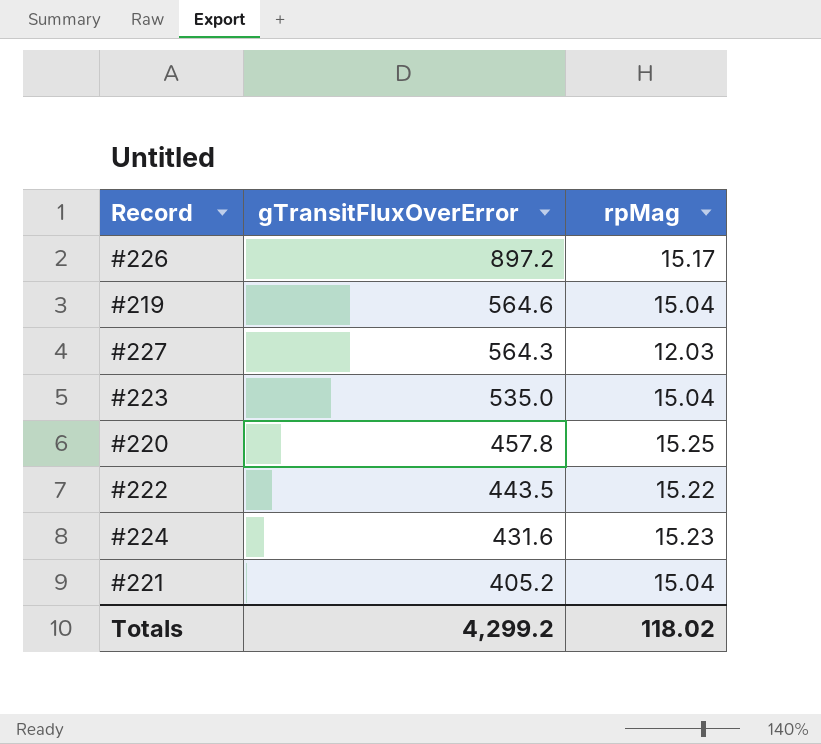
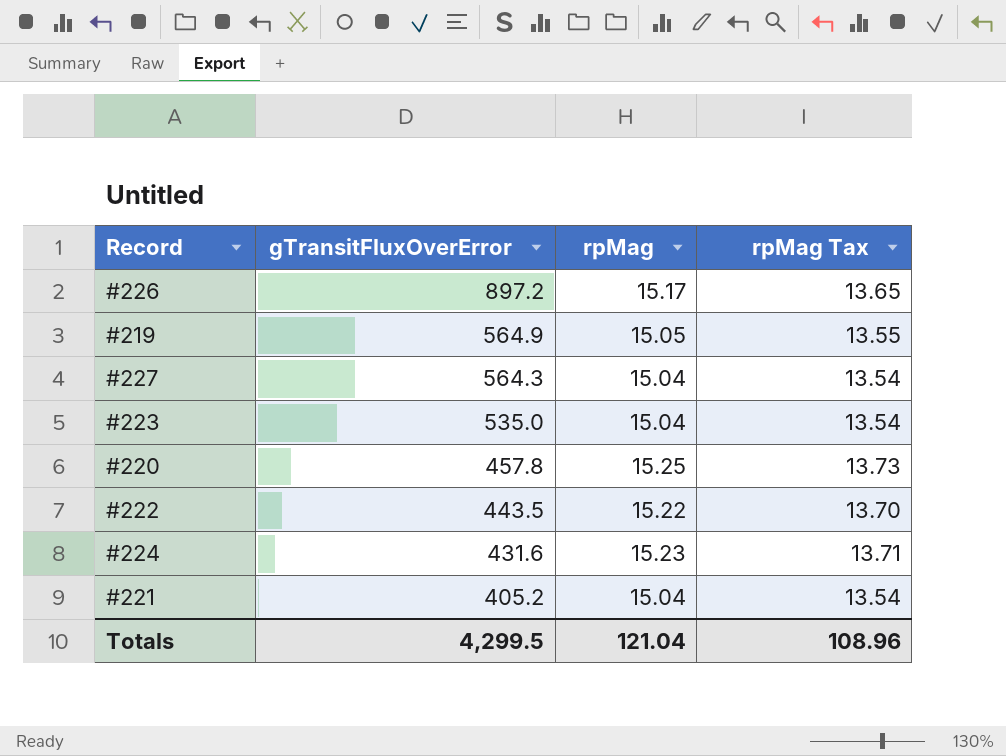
column rpMag Tax | formula: none -> [rpMag] * 0.9
#219 | gTransitFluxOverError: 564.6 -> 564.9
#219 | rpMag: 15.04 -> 15.05
#227 | rpMag: 12.03 -> 15.04
Totals | gTransitFluxOverError: 4,299.2 -> 4,299.5
Totals | rpMag: 118.02 -> 121.04

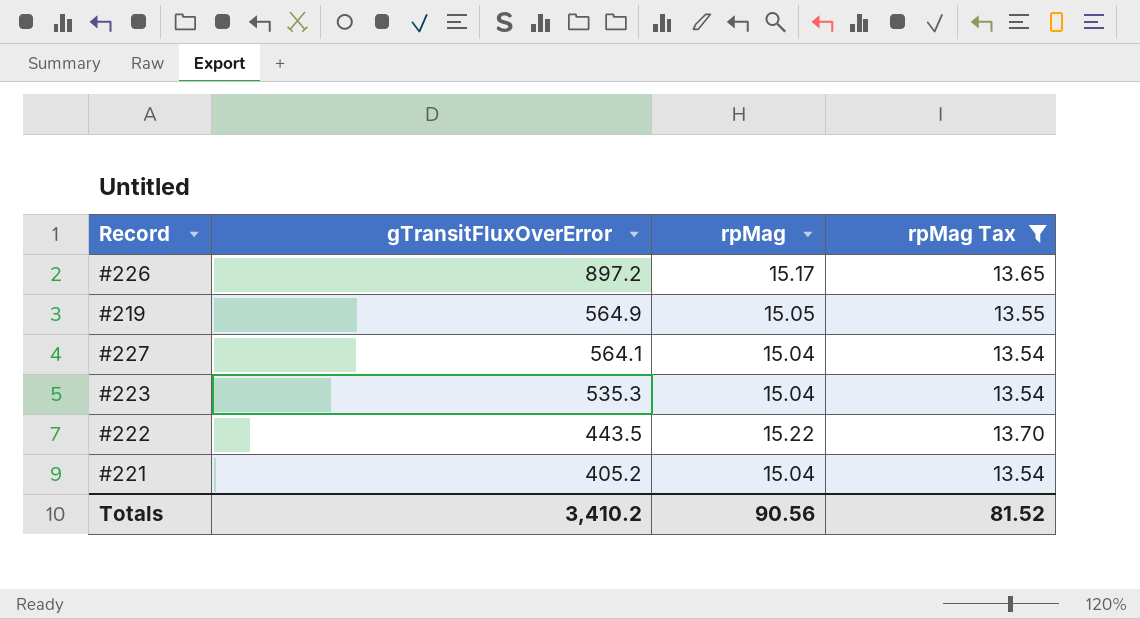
filter: none -> rpMag Tax <= 13.70
#227 | gTransitFluxOverError: 564.3 -> 564.1
#223 | gTransitFluxOverError: 535.0 -> 535.3
Totals | gTransitFluxOverError: 4,299.5 -> 3,410.2
Totals | rpMag: 121.04 -> 90.56
Totals | rpMag Tax: 108.96 -> 81.52

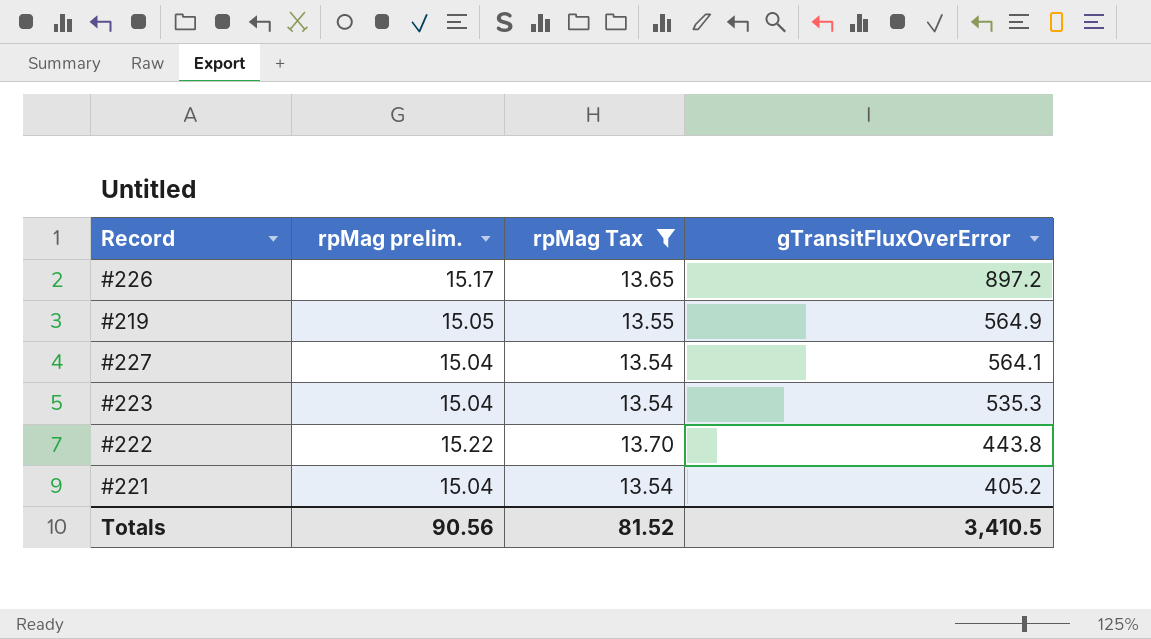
column name: rpMag -> rpMag prelim.
column gTransitFluxOverError | position: 2 -> 4
#222 | gTransitFluxOverError: 443.5 -> 443.8
Totals | gTransitFluxOverError: 3,410.2 -> 3,410.5

